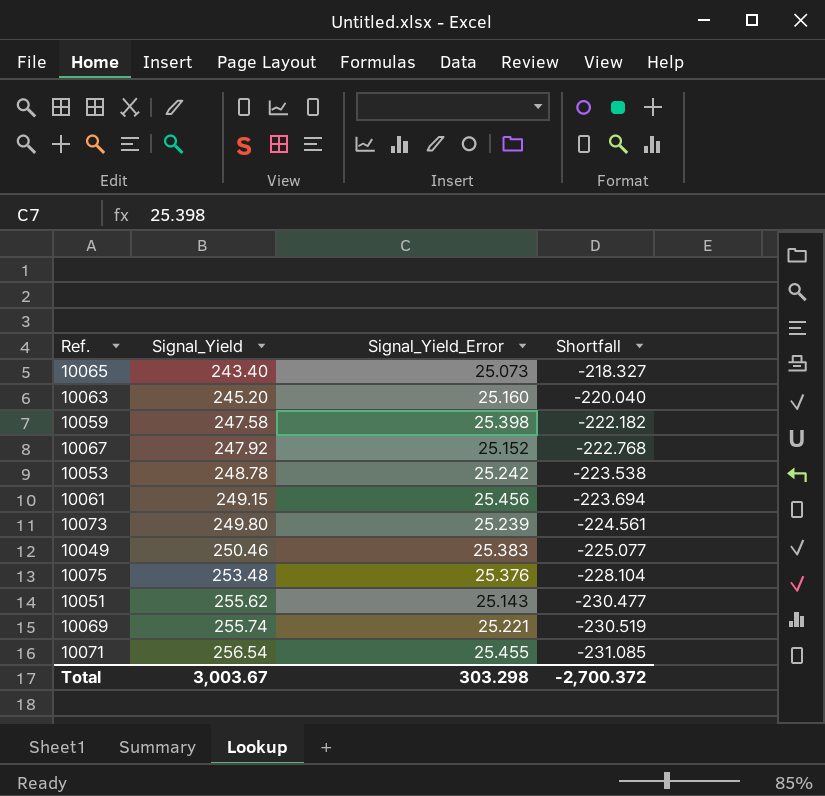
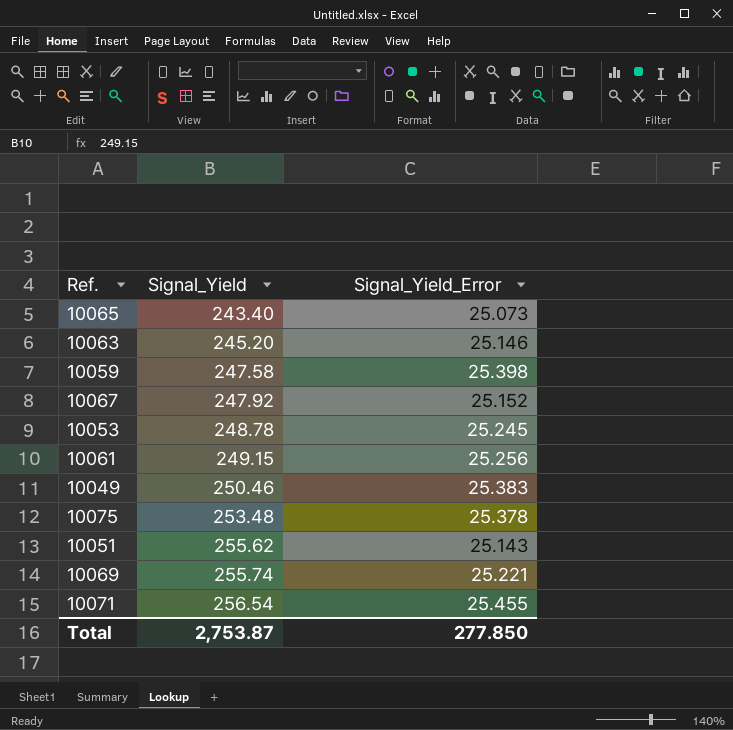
column Shortfall | formula: [Signal_Yield_Error] - [Signal_Yield] -> none
row 10073: 249.80 | 25.239 | -224.561 -> none
10063 | Signal_Yield_Error: 25.160 -> 25.146
10053 | Signal_Yield_Error: 25.242 -> 25.245
10061 | Signal_Yield_Error: 25.456 -> 25.256
10075 | Signal_Yield_Error: 25.376 -> 25.378
Total | Signal_Yield: 3,003.67 -> 2,753.87
Total | Signal_Yield_Error: 303.298 -> 277.850

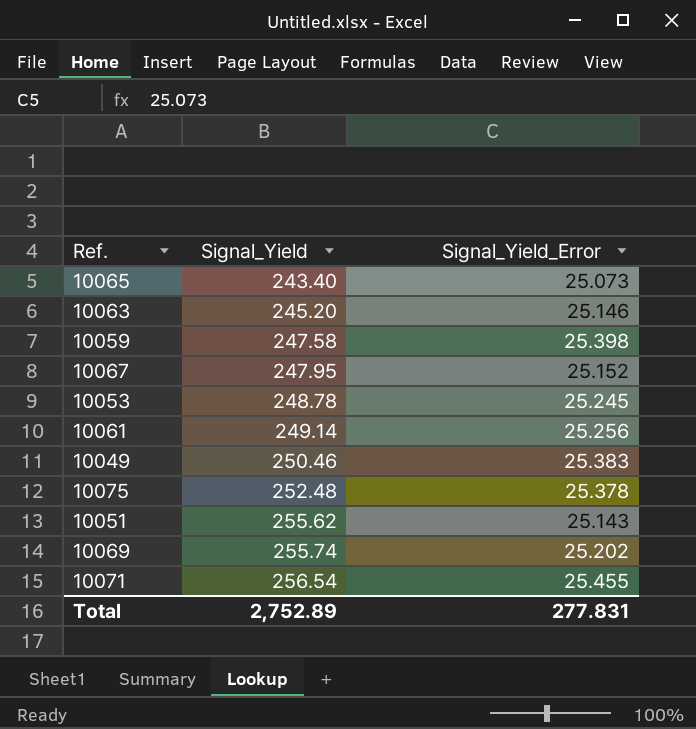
10067 | Signal_Yield: 247.92 -> 247.95
10061 | Signal_Yield: 249.15 -> 249.14
10075 | Signal_Yield: 253.48 -> 252.48
10069 | Signal_Yield_Error: 25.221 -> 25.202
Total | Signal_Yield: 2,753.87 -> 2,752.89
Total | Signal_Yield_Error: 277.850 -> 277.831

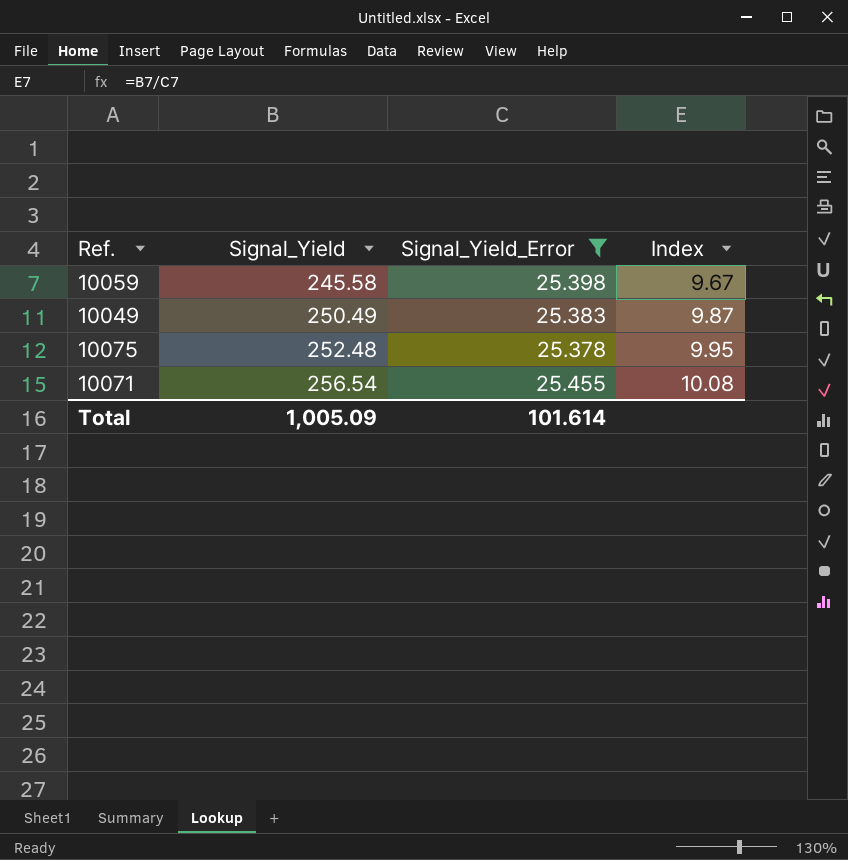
filter: none -> Signal_Yield_Error >= 25.378
column Index | formula: none -> [Signal_Yield] / [Signal_Yield_Error]
10059 | Signal_Yield: 247.58 -> 245.58
10049 | Signal_Yield: 250.46 -> 250.49
Total | Signal_Yield: 2,752.89 -> 1,005.09
Total | Signal_Yield_Error: 277.831 -> 101.614

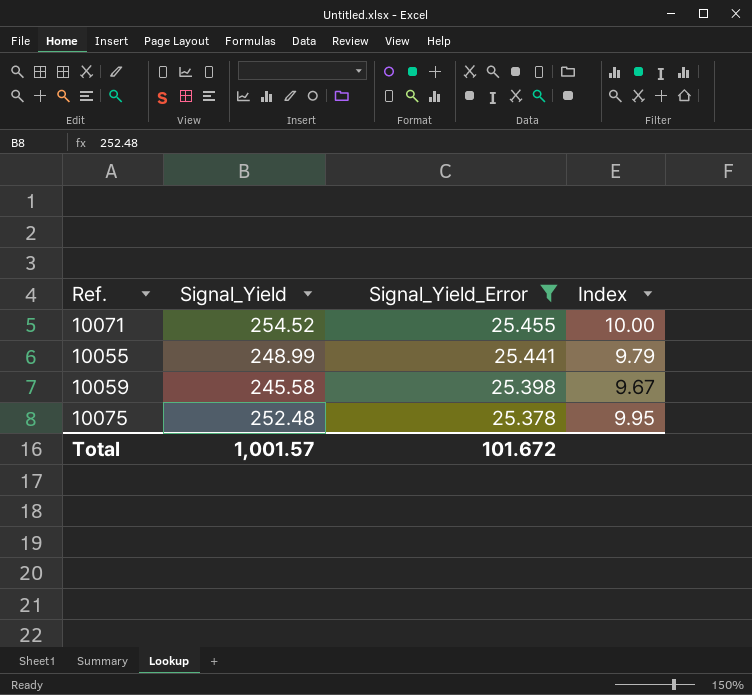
row order: Signal_Yield ascending -> Signal_Yield_Error descending
row 10049: 250.49 | 25.383 | 9.87 -> none
10071 | Signal_Yield: 256.54 -> 254.52
10071 | Index: 10.08 -> 10.00
row 10055: none -> 248.99 | 25.441 | 9.79
Total | Signal_Yield: 1,005.09 -> 1,001.57
Total | Signal_Yield_Error: 101.614 -> 101.672

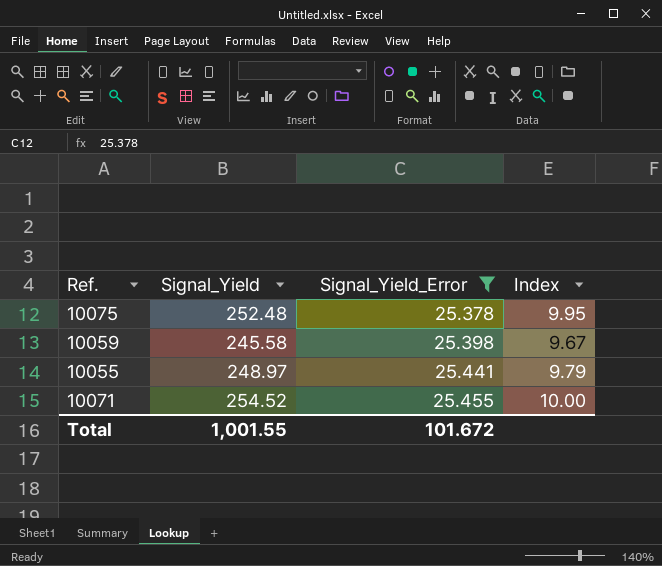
row order: Signal_Yield_Error descending -> Signal_Yield_Error ascending
10055 | Signal_Yield: 248.99 -> 248.97
Total | Signal_Yield: 1,001.57 -> 1,001.55

